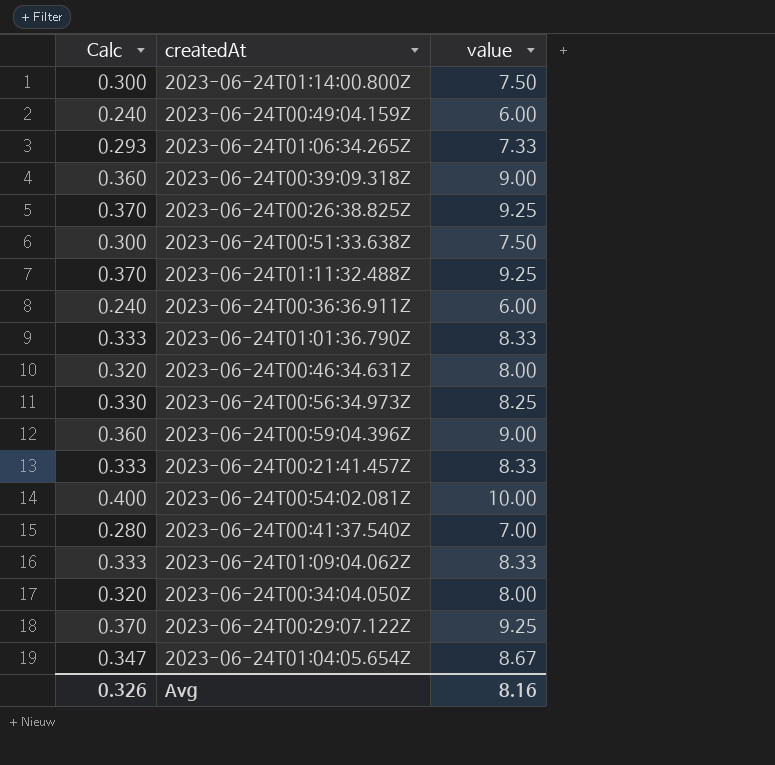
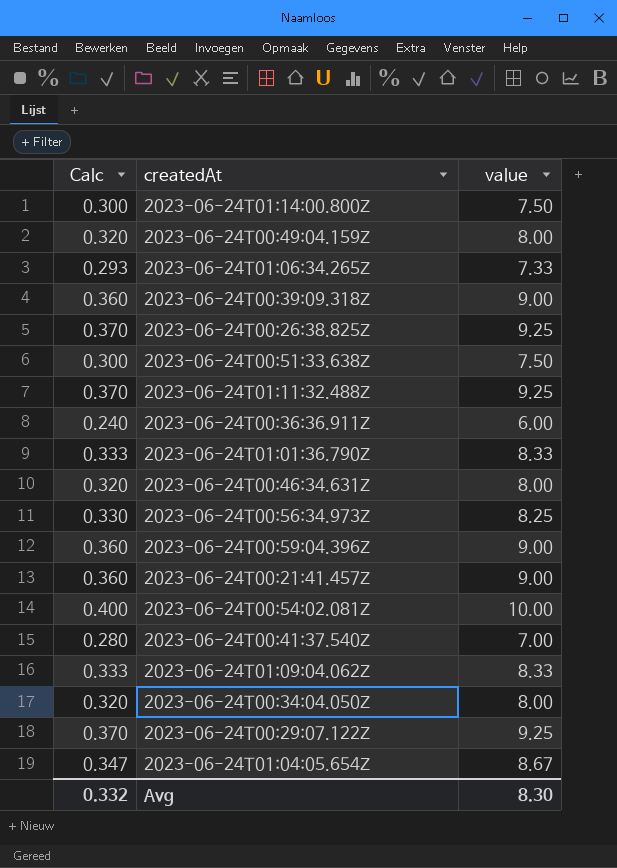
2023-06-24T00:49:04.159Z | Calc: 0.240 -> 0.320
2023-06-24T00:49:04.159Z | value: 6.00 -> 8.00
2023-06-24T00:21:41.457Z | Calc: 0.333 -> 0.360
2023-06-24T00:21:41.457Z | value: 8.33 -> 9.00
Avg | Calc: 0.326 -> 0.332
Avg | value: 8.16 -> 8.30

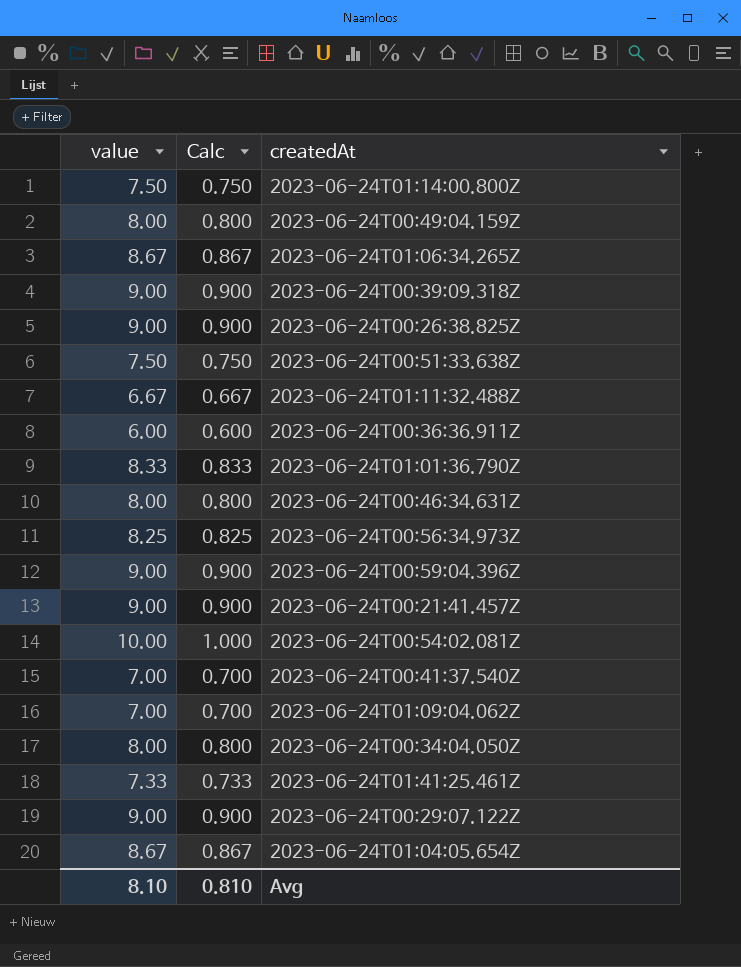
column value | position: 3 -> 1
column Calc | formula: [value] * 0.04 -> [value] * 0.1
2023-06-24T01:06:34.265Z | value: 7.33 -> 8.67
2023-06-24T00:26:38.825Z | value: 9.25 -> 9.00
2023-06-24T01:11:32.488Z | value: 9.25 -> 6.67
2023-06-24T01:09:04.062Z | value: 8.33 -> 7.00
row 2023-06-24T01:41:25.461Z: none -> 7.33 | 0.733
2023-06-24T00:29:07.122Z | value: 9.25 -> 9.00
Avg | value: 8.30 -> 8.10
Avg | Calc: 0.332 -> 0.810

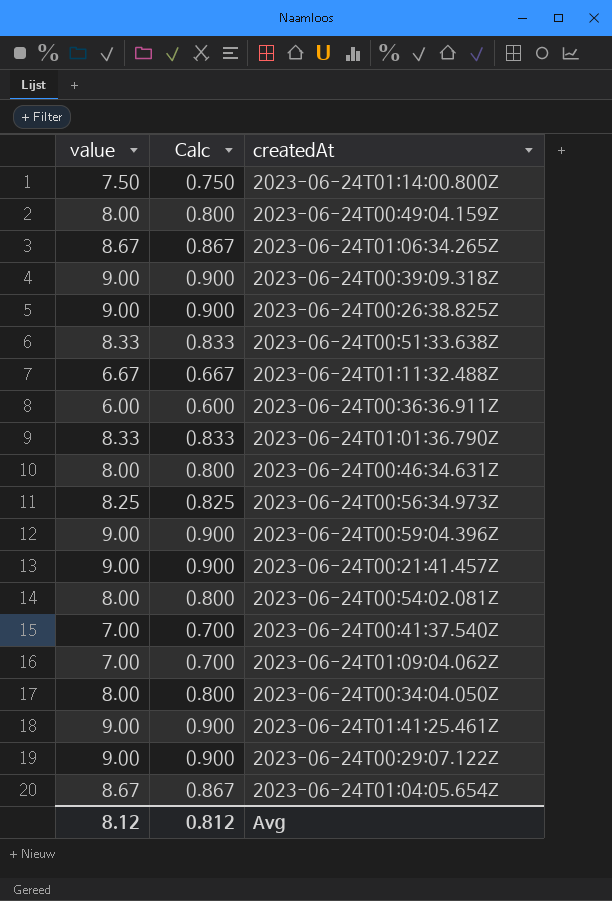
2023-06-24T00:51:33.638Z | value: 7.50 -> 8.33
2023-06-24T00:51:33.638Z | Calc: 0.750 -> 0.833
2023-06-24T00:54:02.081Z | value: 10.00 -> 8.00
2023-06-24T00:54:02.081Z | Calc: 1.000 -> 0.800
2023-06-24T01:41:25.461Z | value: 7.33 -> 9.00
2023-06-24T01:41:25.461Z | Calc: 0.733 -> 0.900
Avg | value: 8.10 -> 8.12
Avg | Calc: 0.810 -> 0.812

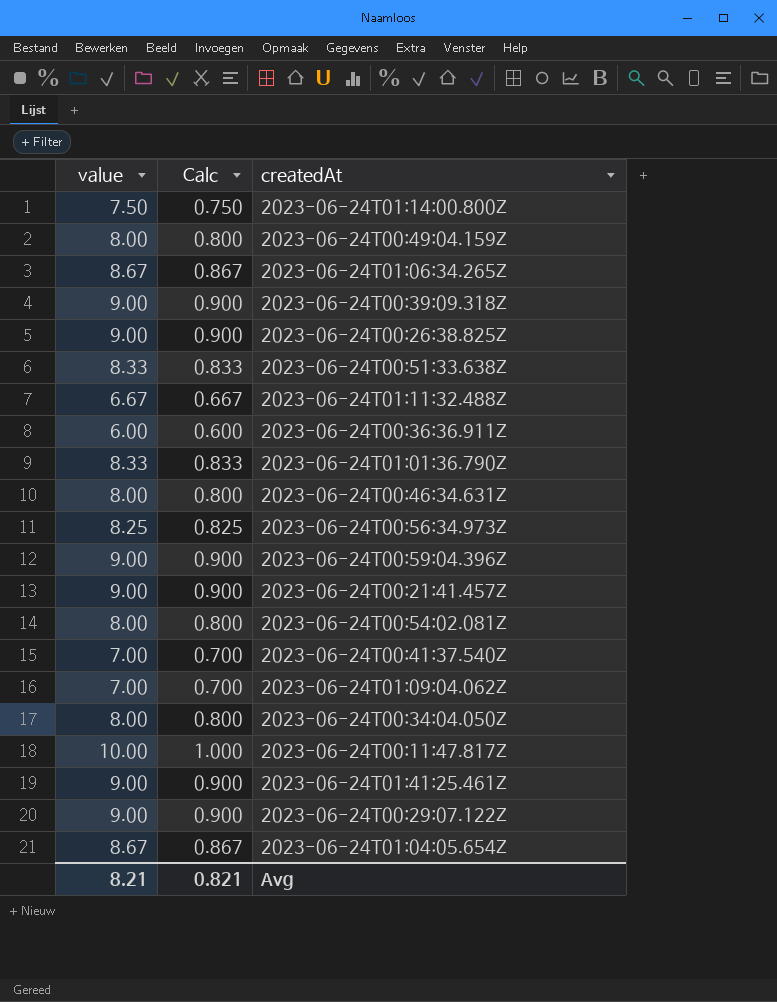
row 2023-06-24T00:11:47.817Z: none -> 10.00 | 1.000
Avg | value: 8.12 -> 8.21
Avg | Calc: 0.812 -> 0.821

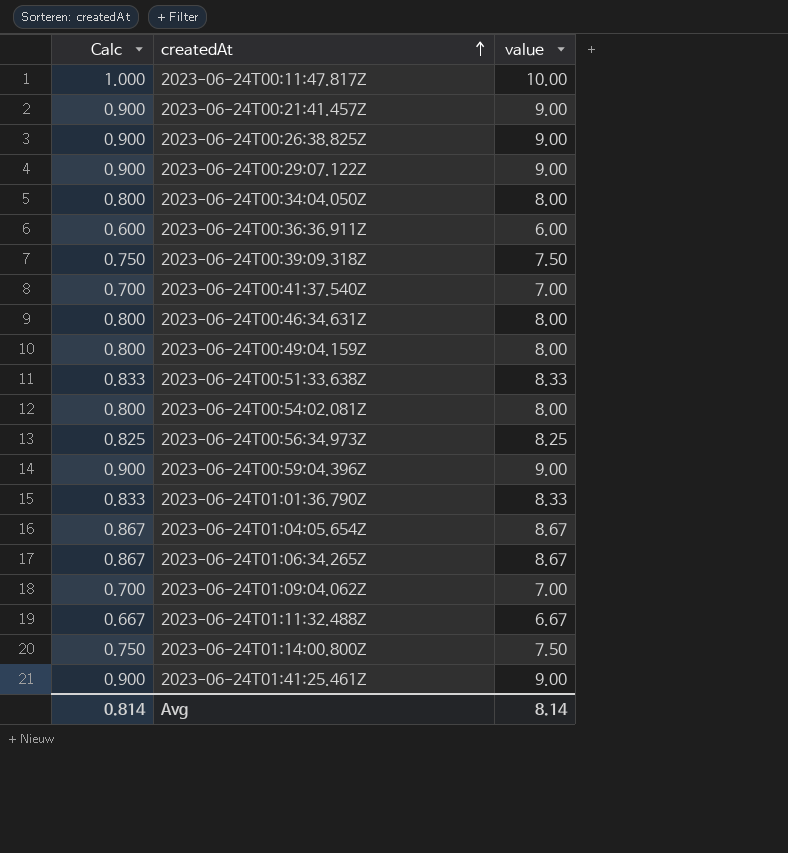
row order: none -> createdAt ascending
column value | position: 1 -> 3
2023-06-24T00:39:09.318Z | Calc: 0.900 -> 0.750
2023-06-24T00:39:09.318Z | value: 9.00 -> 7.50
Avg | Calc: 0.821 -> 0.814
Avg | value: 8.21 -> 8.14

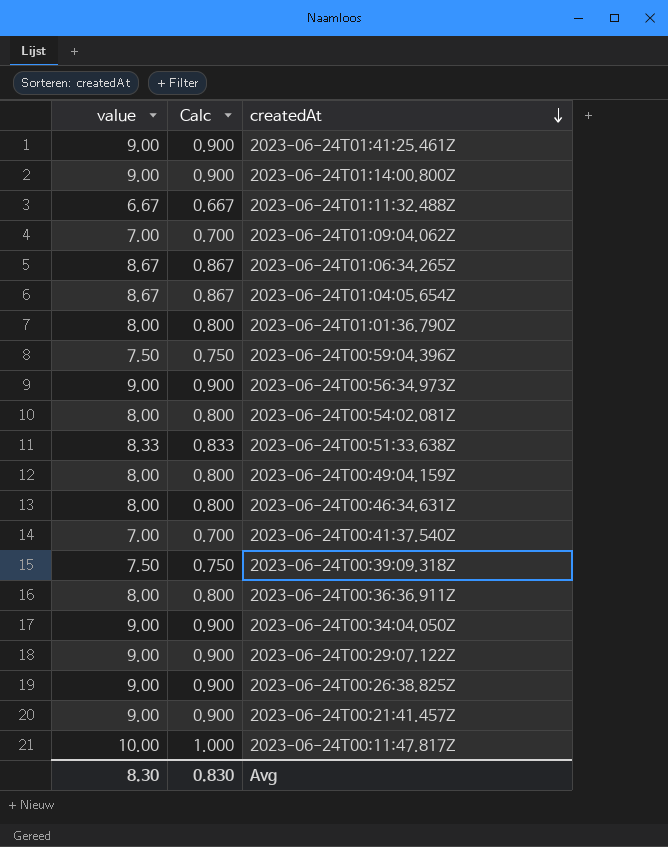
row order: createdAt ascending -> createdAt descending
column value | position: 3 -> 1
2023-06-24T01:14:00.800Z | value: 7.50 -> 9.00
2023-06-24T01:14:00.800Z | Calc: 0.750 -> 0.900
2023-06-24T01:01:36.790Z | value: 8.33 -> 8.00
2023-06-24T01:01:36.790Z | Calc: 0.833 -> 0.800
2023-06-24T00:59:04.396Z | value: 9.00 -> 7.50
2023-06-24T00:59:04.396Z | Calc: 0.900 -> 0.750
2023-06-24T00:56:34.973Z | value: 8.25 -> 9.00
2023-06-24T00:56:34.973Z | Calc: 0.825 -> 0.900
2023-06-24T00:36:36.911Z | value: 6.00 -> 8.00
2023-06-24T00:36:36.911Z | Calc: 0.600 -> 0.800
2023-06-24T00:34:04.050Z | value: 8.00 -> 9.00
2023-06-24T00:34:04.050Z | Calc: 0.800 -> 0.900
Avg | value: 8.14 -> 8.30
Avg | Calc: 0.814 -> 0.830

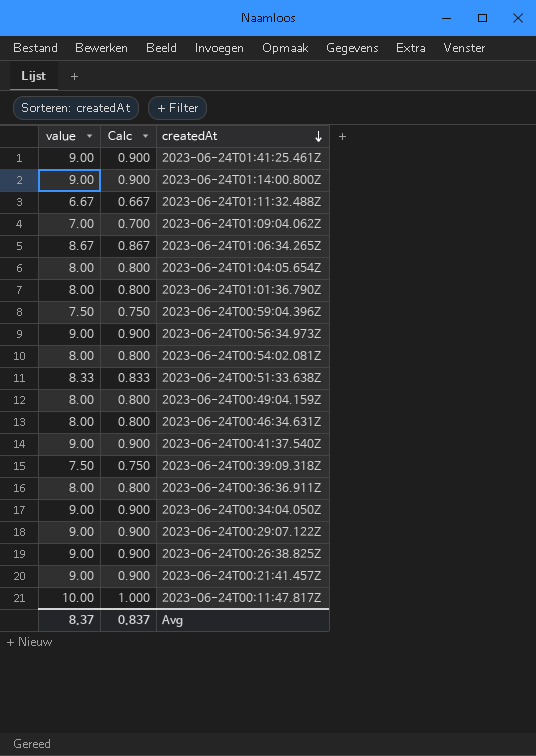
2023-06-24T01:04:05.654Z | value: 8.67 -> 8.00
2023-06-24T01:04:05.654Z | Calc: 0.867 -> 0.800
2023-06-24T00:41:37.540Z | value: 7.00 -> 9.00
2023-06-24T00:41:37.540Z | Calc: 0.700 -> 0.900
Avg | value: 8.30 -> 8.37
Avg | Calc: 0.830 -> 0.837

